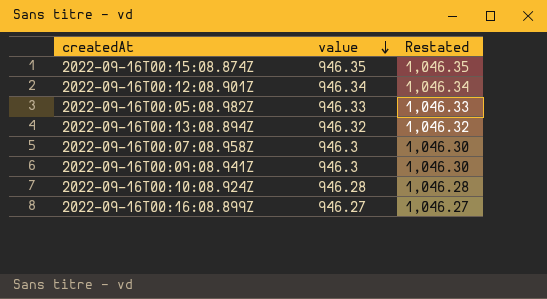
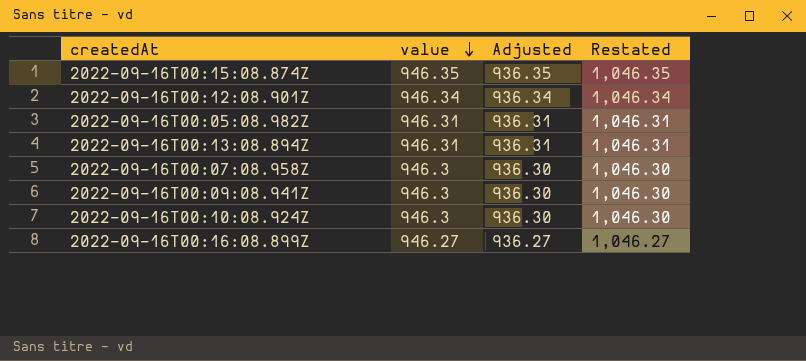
column Adjusted | formula: none -> [value] - 10
2022-09-16T00:05:08.982Z | value: 946.33 -> 946.31
2022-09-16T00:05:08.982Z | Restated: 1,046.33 -> 1,046.31
2022-09-16T00:13:08.894Z | value: 946.32 -> 946.31
2022-09-16T00:13:08.894Z | Restated: 1,046.32 -> 1,046.31
2022-09-16T00:10:08.924Z | value: 946.28 -> 946.3
2022-09-16T00:10:08.924Z | Restated: 1,046.28 -> 1,046.30

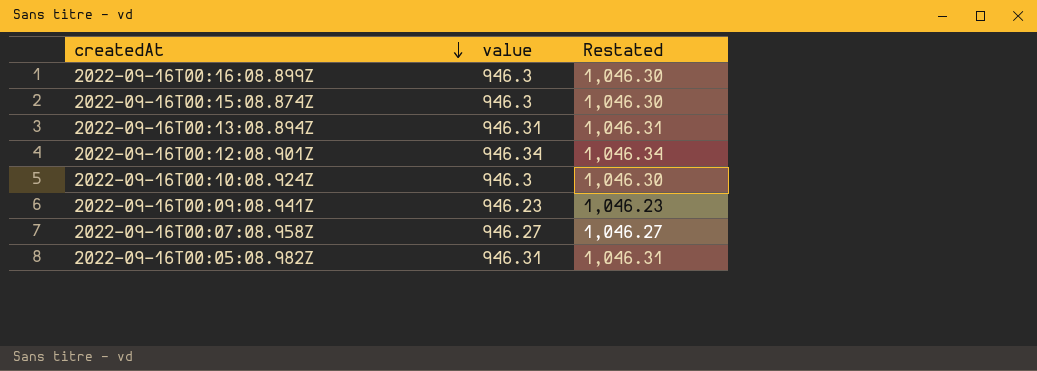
row order: value descending -> createdAt descending
column Adjusted | formula: [value] - 10 -> none
2022-09-16T00:16:08.899Z | value: 946.27 -> 946.3
2022-09-16T00:16:08.899Z | Restated: 1,046.27 -> 1,046.30
2022-09-16T00:15:08.874Z | value: 946.35 -> 946.3
2022-09-16T00:15:08.874Z | Restated: 1,046.35 -> 1,046.30
2022-09-16T00:09:08.941Z | value: 946.3 -> 946.23
2022-09-16T00:09:08.941Z | Restated: 1,046.30 -> 1,046.23
2022-09-16T00:07:08.958Z | value: 946.3 -> 946.27
2022-09-16T00:07:08.958Z | Restated: 1,046.30 -> 1,046.27

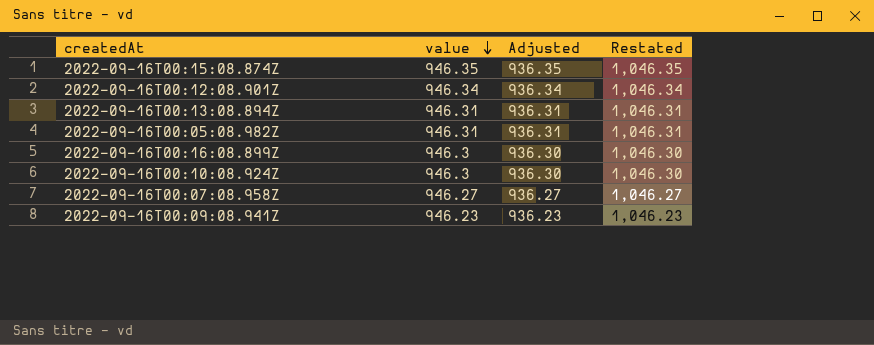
row order: createdAt descending -> value descending
column Adjusted | formula: none -> [value] - 10
2022-09-16T00:15:08.874Z | value: 946.3 -> 946.35
2022-09-16T00:15:08.874Z | Restated: 1,046.30 -> 1,046.35

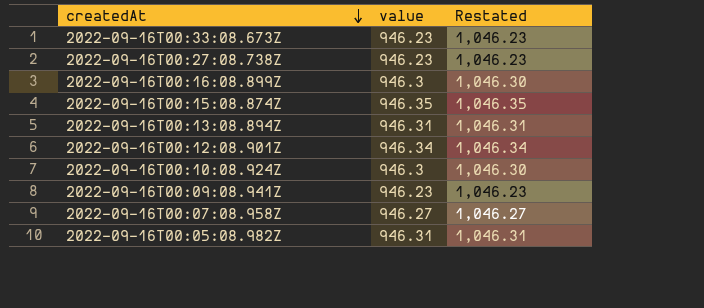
row order: value descending -> createdAt descending
column Adjusted | formula: [value] - 10 -> none
row 2022-09-16T00:33:08.673Z: none -> 946.23 | 1,046.23
row 2022-09-16T00:27:08.738Z: none -> 946.23 | 1,046.23

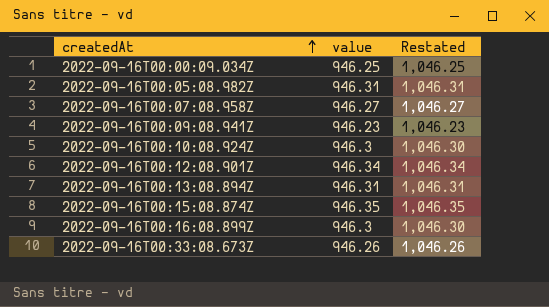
row order: createdAt descending -> createdAt ascending
row 2022-09-16T00:27:08.738Z: 946.23 | 1,046.23 -> none
row 2022-09-16T00:00:09.034Z: none -> 946.25 | 1,046.25
2022-09-16T00:33:08.673Z | value: 946.23 -> 946.26
2022-09-16T00:33:08.673Z | Restated: 1,046.23 -> 1,046.26

